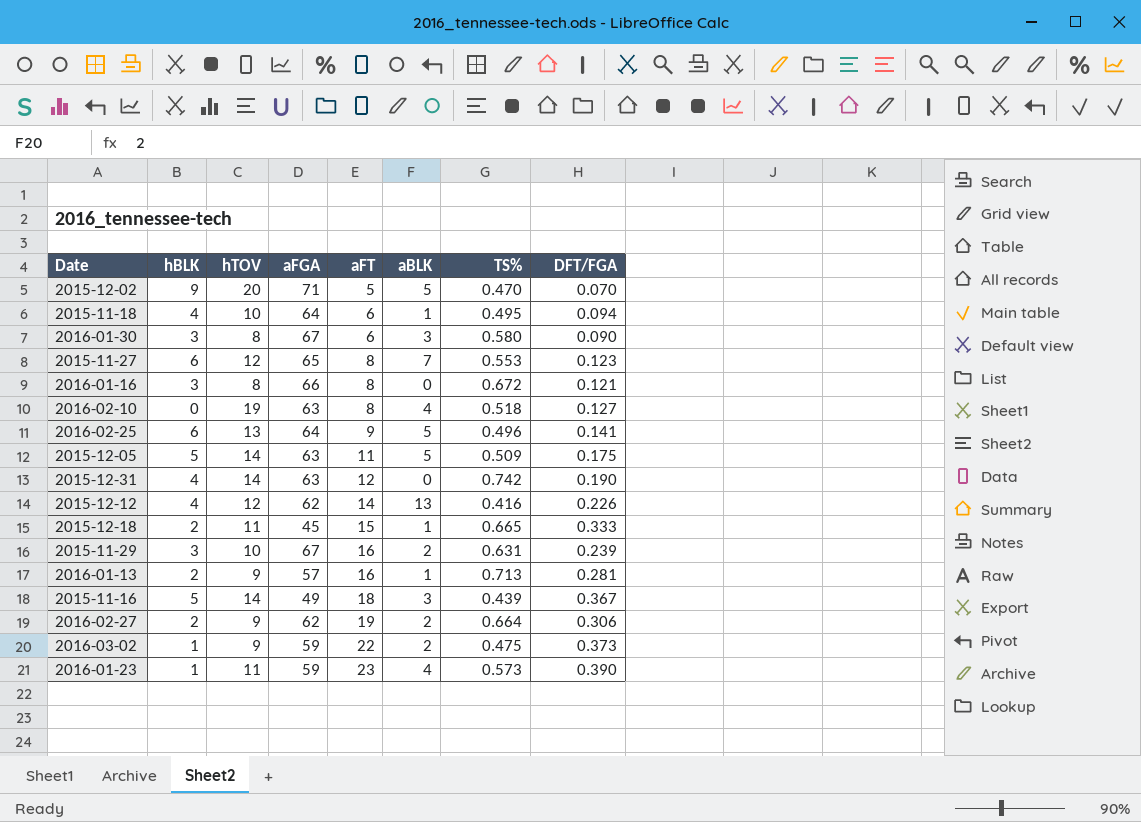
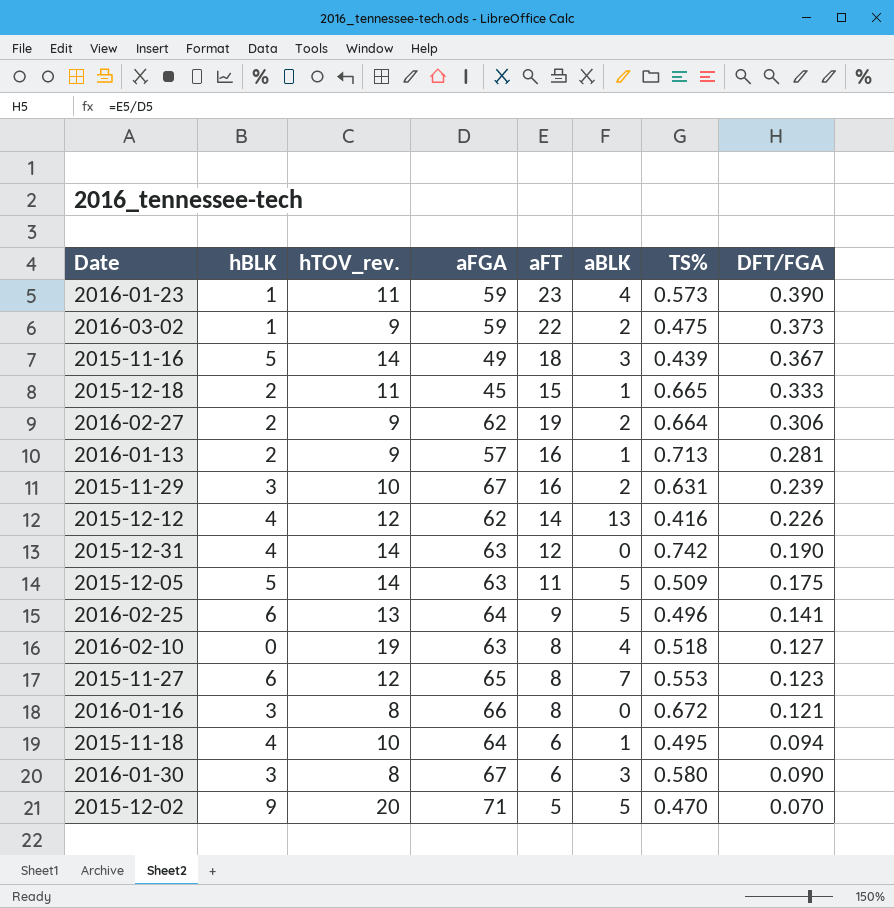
row order: aFT ascending -> DFT/FGA descending
column name: hTOV -> hTOV_rev.

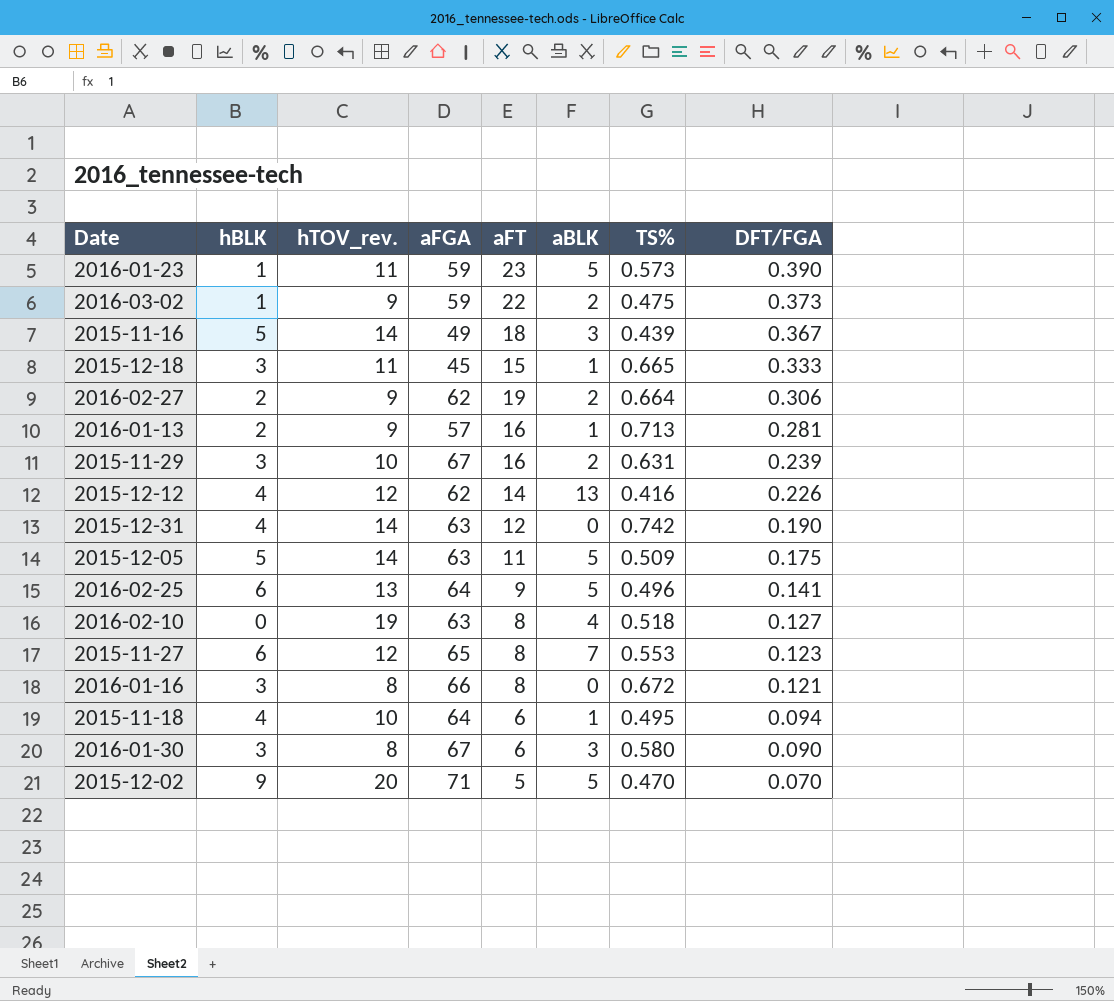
2016-01-23 | aBLK: 4 -> 5
2015-12-18 | hBLK: 2 -> 3

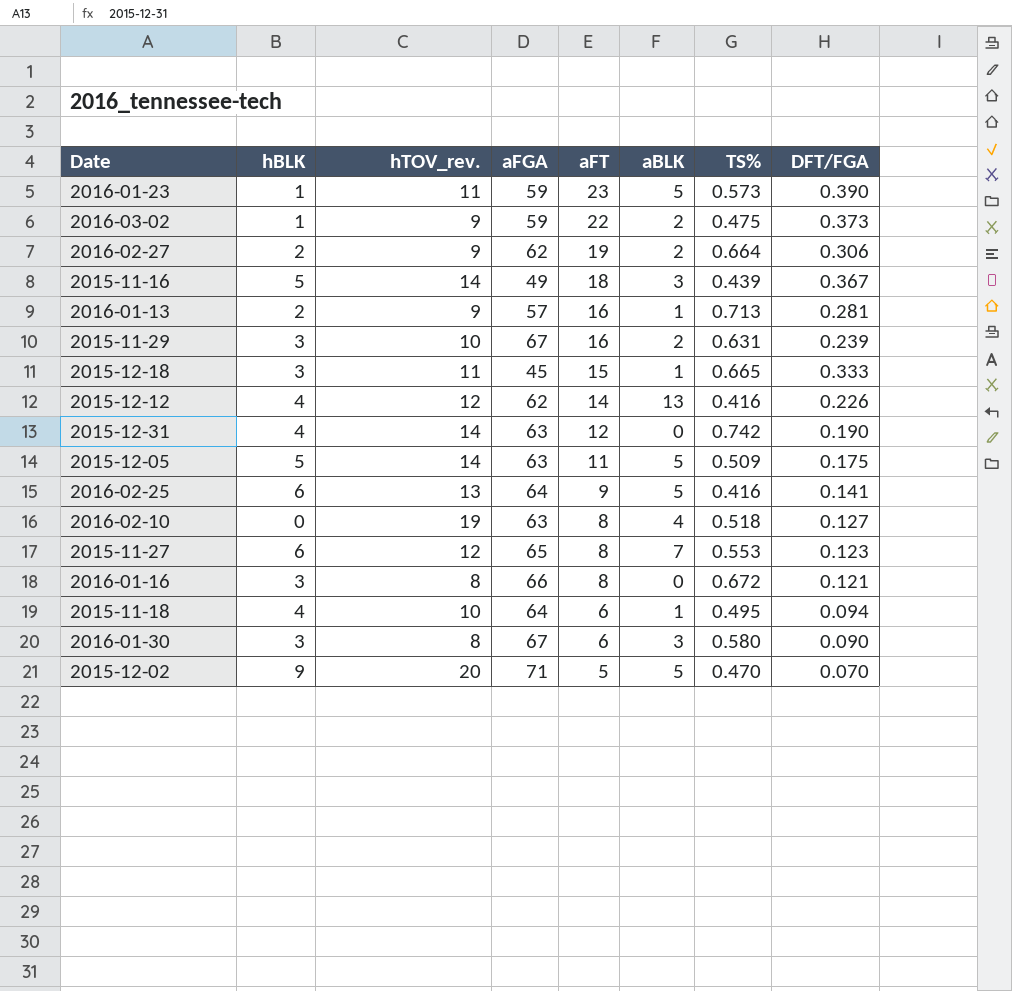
row order: DFT/FGA descending -> aFT descending
2016-02-25 | TS%: 0.496 -> 0.416

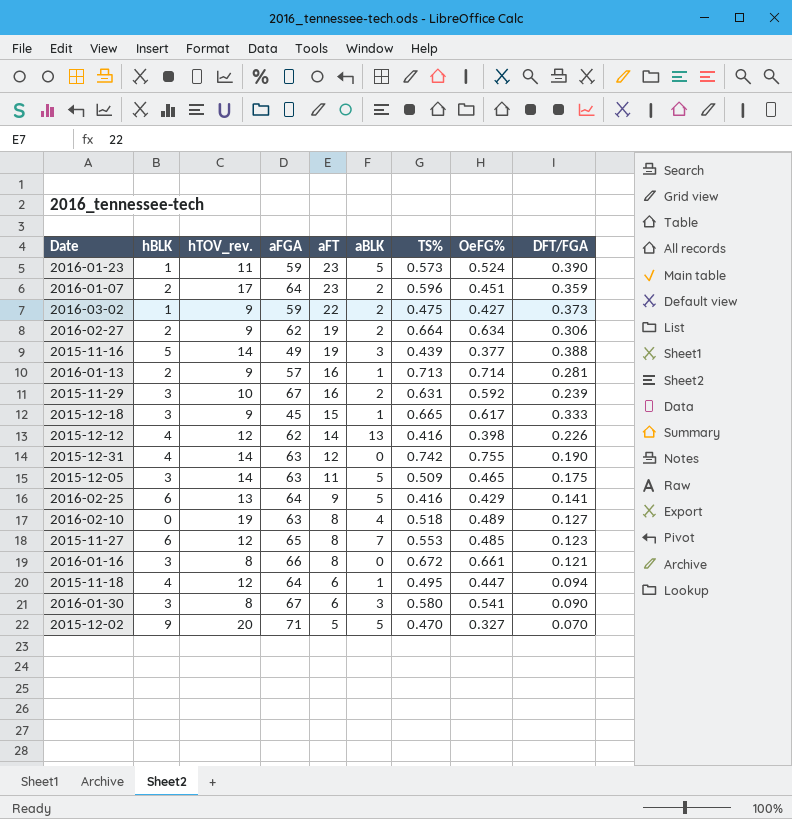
column OeFG% | position: none -> 8
row 2016-01-07: none -> 2 | 17 | 64 | 23 | 2 | 0.596 | 0.451 | 0.359
2015-11-16 | aFT: 18 -> 19
2015-11-16 | DFT/FGA: 0.367 -> 0.388
2015-12-18 | hTOV_rev.: 11 -> 9
2015-12-05 | hBLK: 5 -> 3
2015-11-18 | hTOV_rev.: 10 -> 12

